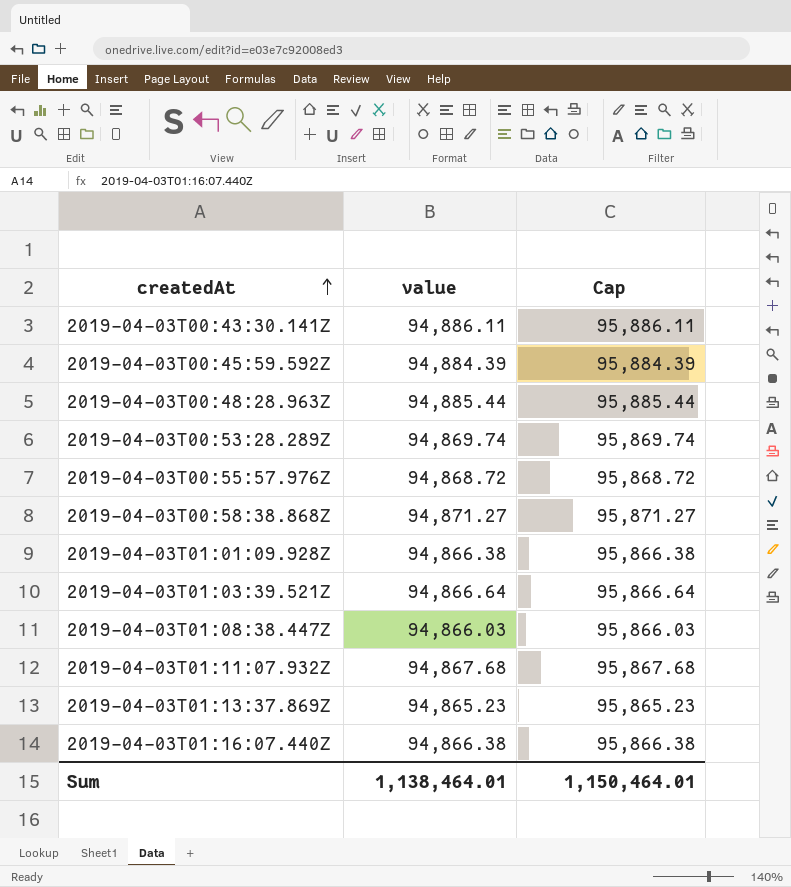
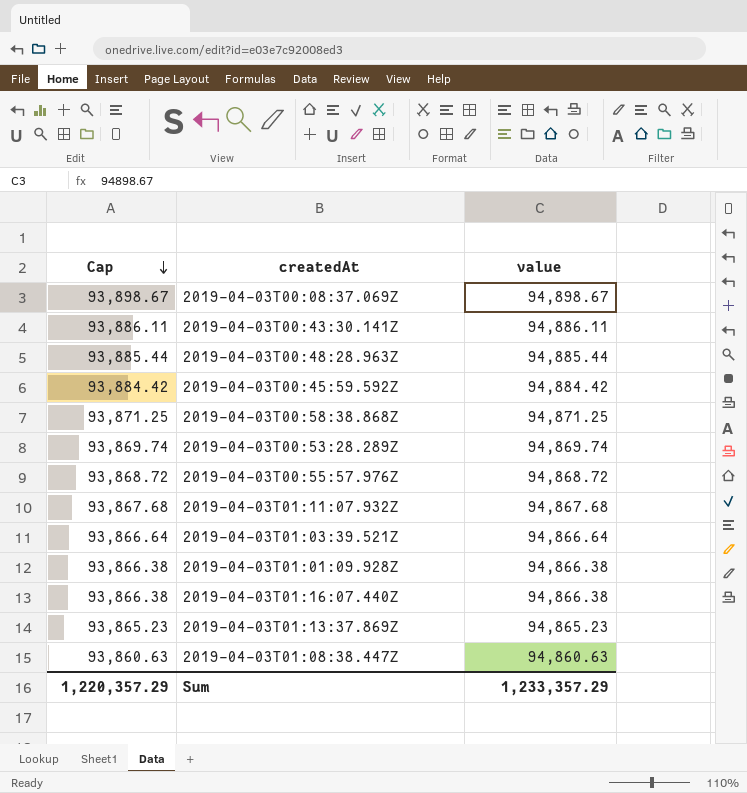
row order: createdAt ascending -> Cap descending
column Cap | formula: [value] + 1000 -> [value] - 1000
column Cap | position: 3 -> 1
row 2019-04-03T00:08:37.069Z: none -> 93,898.67 | 94,898.67
2019-04-03T00:45:59.592Z | value: 94,884.39 -> 94,884.42
2019-04-03T00:58:38.868Z | value: 94,871.27 -> 94,871.25
2019-04-03T01:08:38.447Z | value: 94,866.03 -> 94,860.63
Sum | Cap: 1,150,464.01 -> 1,220,357.29
Sum | value: 1,138,464.01 -> 1,233,357.29

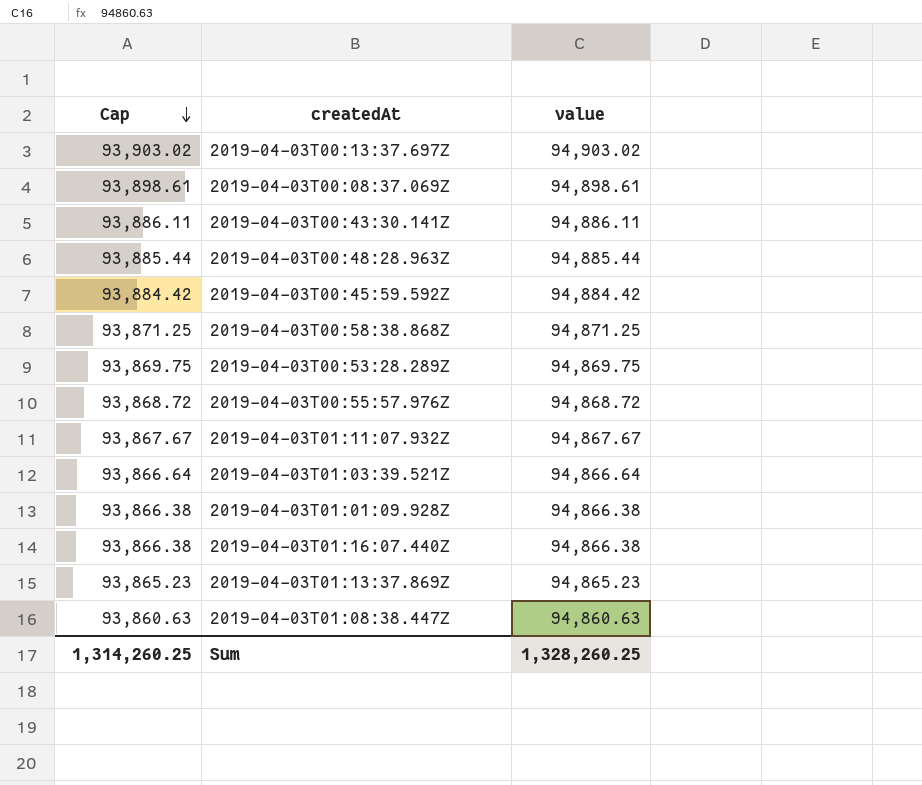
row 2019-04-03T00:13:37.697Z: none -> 93,903.02 | 94,903.02
2019-04-03T00:08:37.069Z | Cap: 93,898.67 -> 93,898.61
2019-04-03T00:08:37.069Z | value: 94,898.67 -> 94,898.61
2019-04-03T00:53:28.289Z | Cap: 93,869.74 -> 93,869.75
2019-04-03T00:53:28.289Z | value: 94,869.74 -> 94,869.75
2019-04-03T01:11:07.932Z | Cap: 93,867.68 -> 93,867.67
2019-04-03T01:11:07.932Z | value: 94,867.68 -> 94,867.67
Sum | Cap: 1,220,357.29 -> 1,314,260.25
Sum | value: 1,233,357.29 -> 1,328,260.25

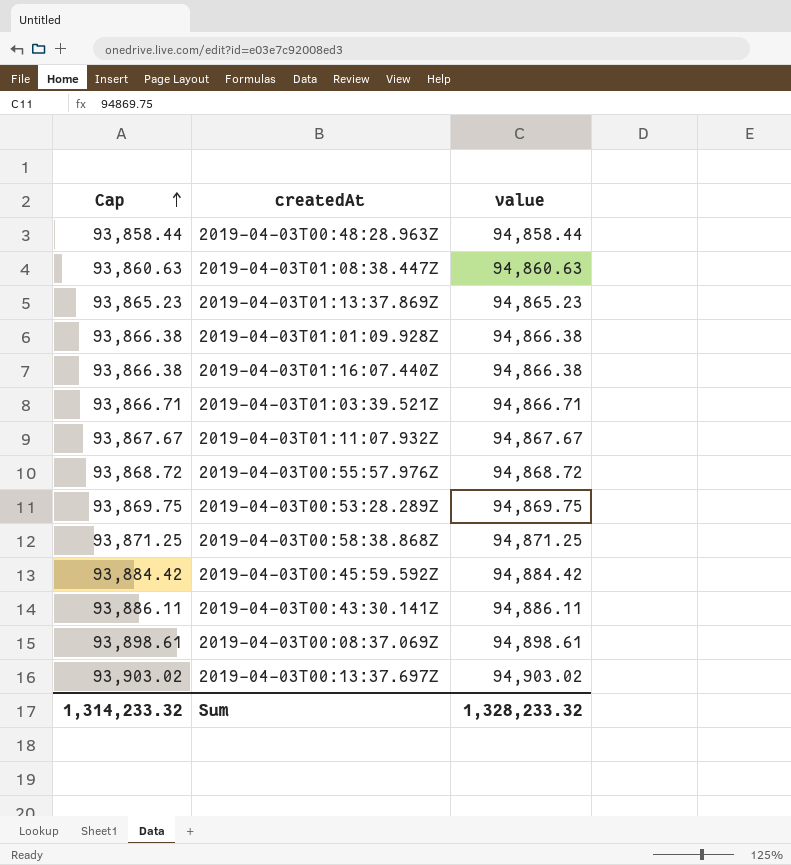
row order: Cap descending -> Cap ascending
2019-04-03T00:48:28.963Z | Cap: 93,885.44 -> 93,858.44
2019-04-03T00:48:28.963Z | value: 94,885.44 -> 94,858.44
2019-04-03T01:03:39.521Z | Cap: 93,866.64 -> 93,866.71
2019-04-03T01:03:39.521Z | value: 94,866.64 -> 94,866.71
Sum | Cap: 1,314,260.25 -> 1,314,233.32
Sum | value: 1,328,260.25 -> 1,328,233.32

